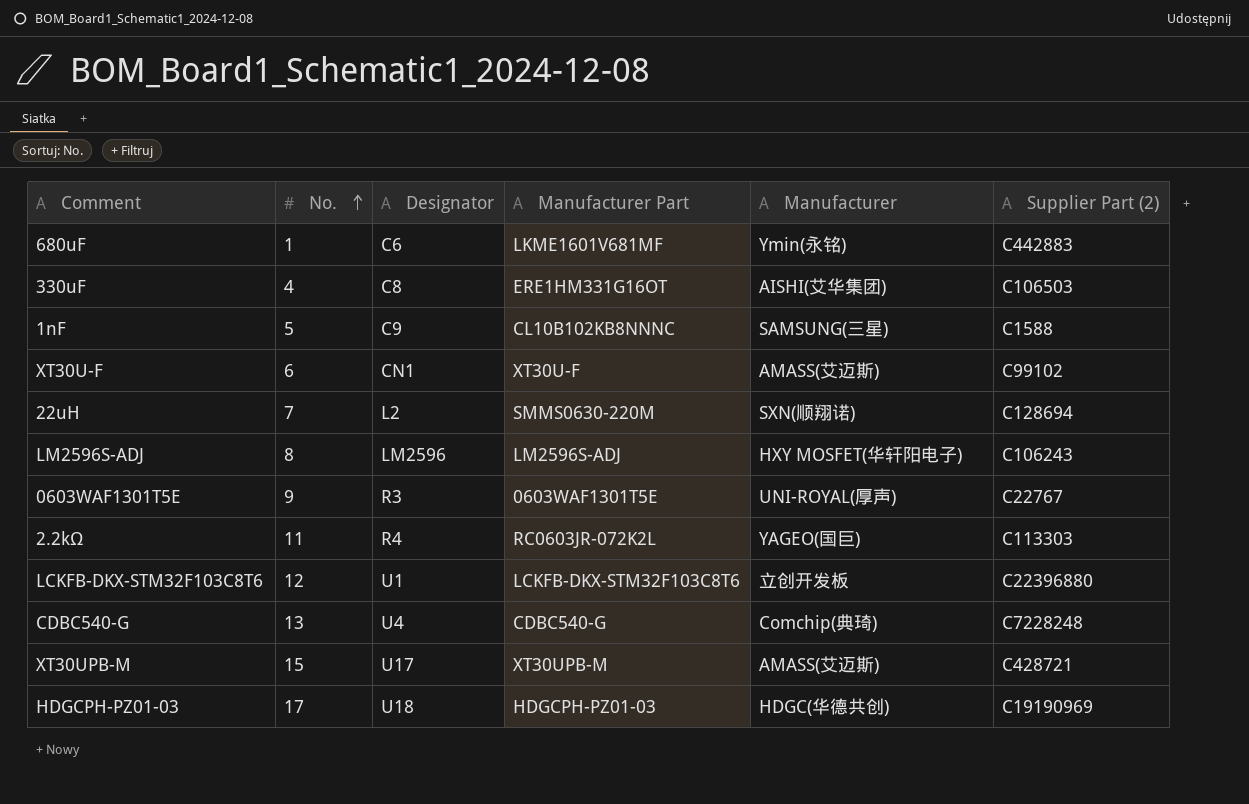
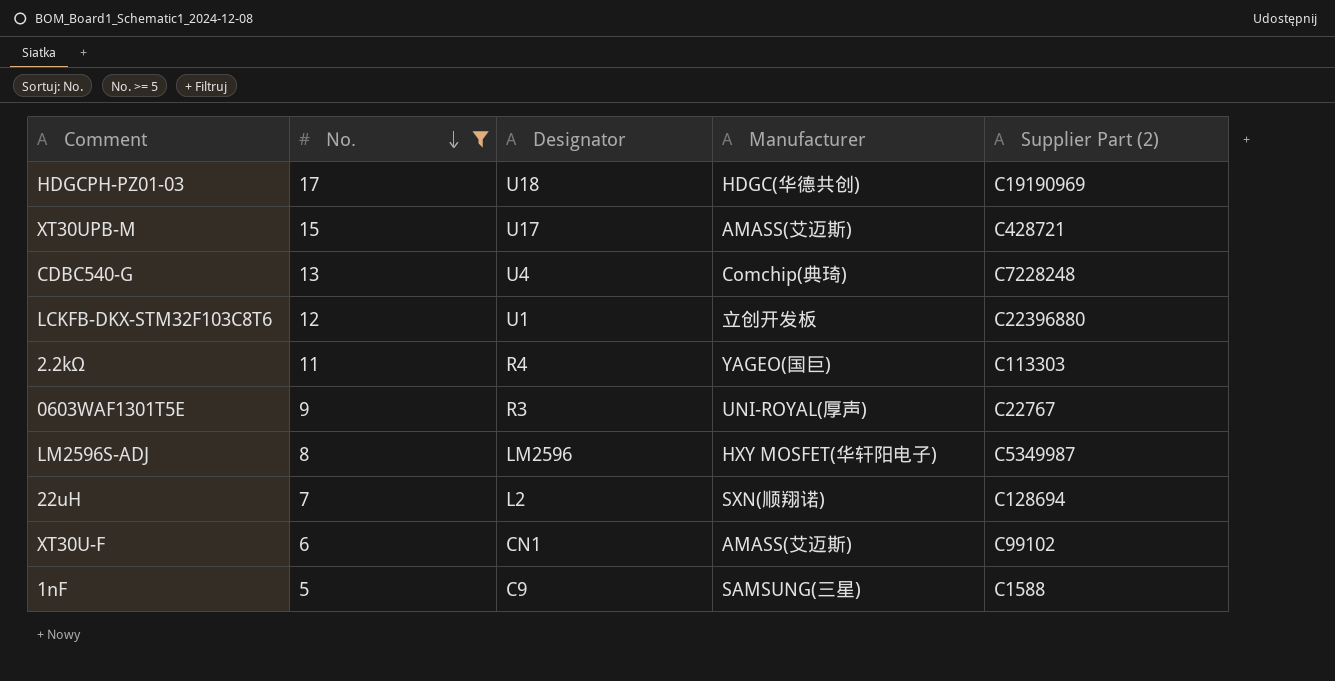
filter: none -> No. >= 5
row order: No. ascending -> No. descending
column Manufacturer Part | position: 4 -> none
LM2596S-ADJ | Supplier Part (2): C106243 -> C5349987

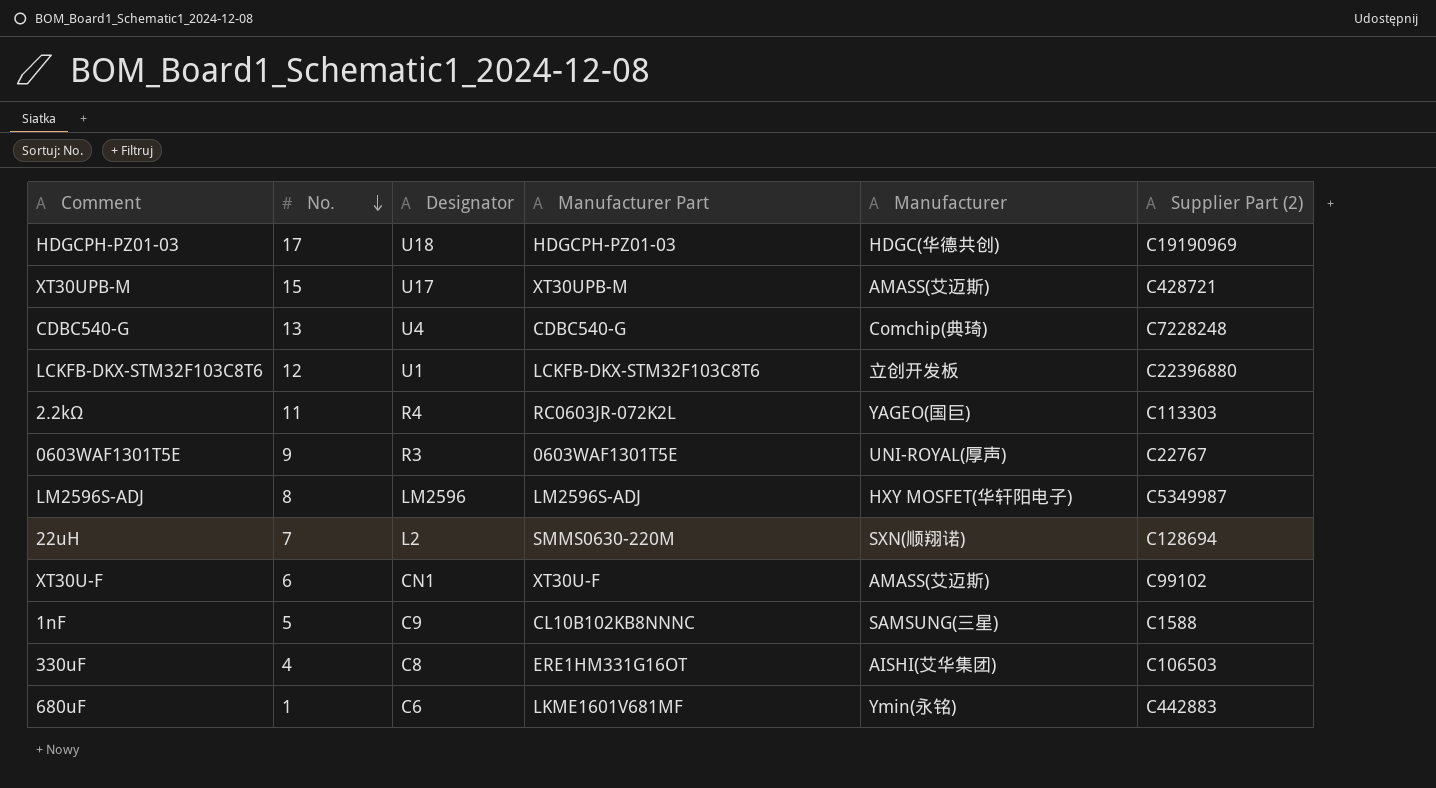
filter: No. >= 5 -> none
column Manufacturer Part | position: none -> 4

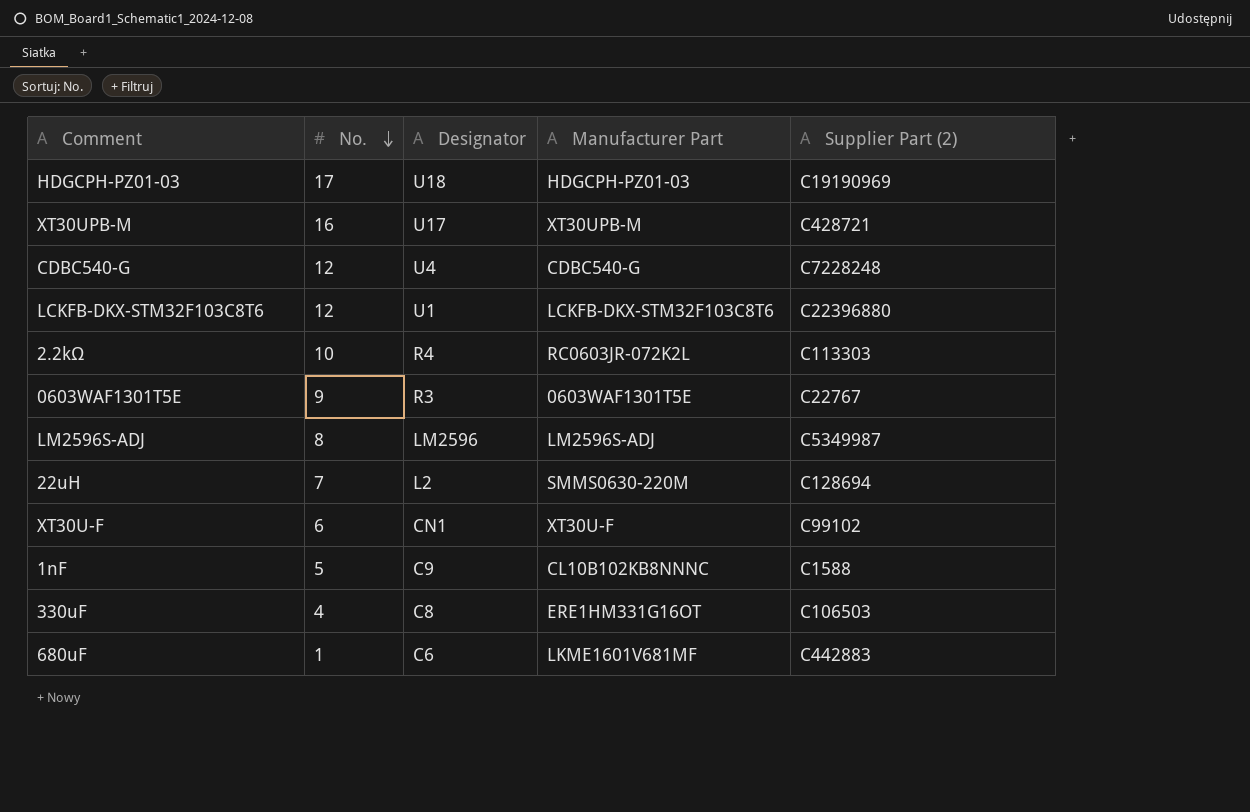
column Manufacturer | position: 5 -> none
XT30UPB-M | No.: 15 -> 16
CDBC540-G | No.: 13 -> 12
2.2kΩ | No.: 11 -> 10

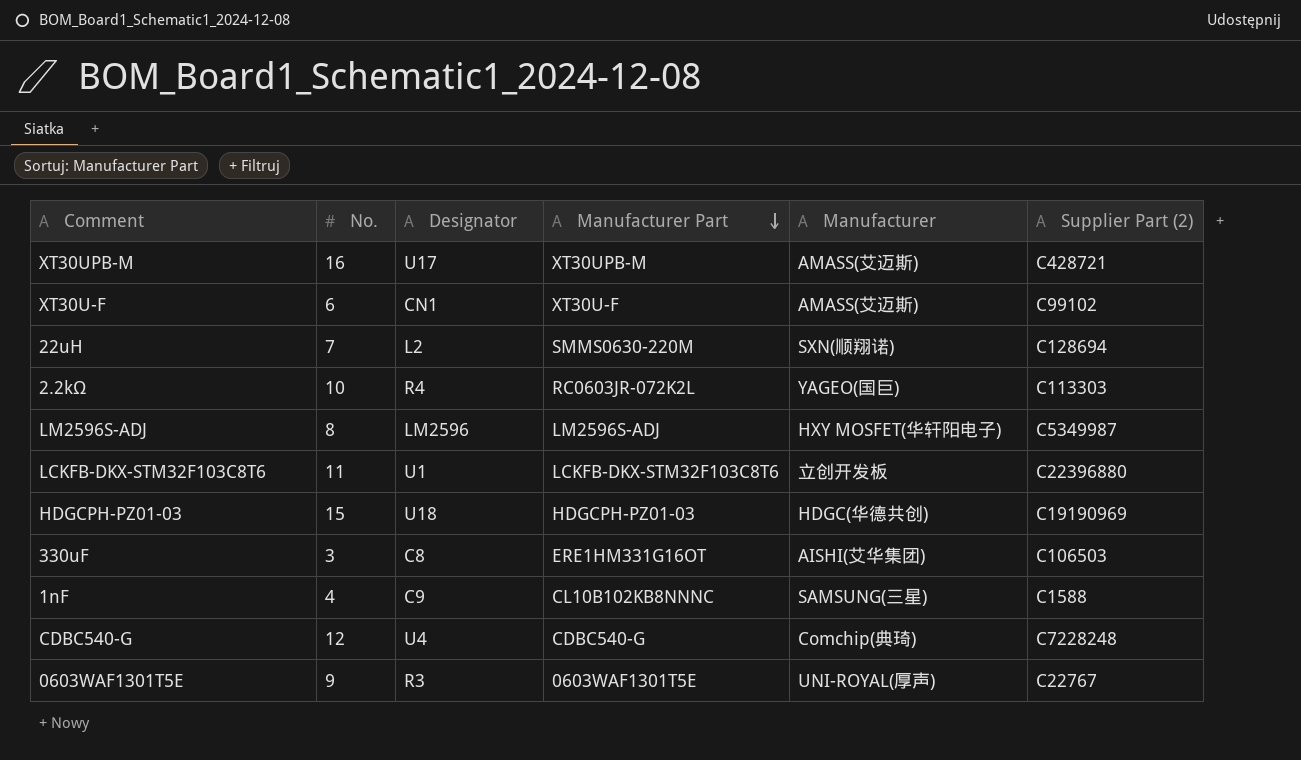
row order: No. descending -> Manufacturer Part descending
column Manufacturer | position: none -> 5
row 680uF: 1 | C6 | LKME1601V681MF | C442883 -> none
LCKFB-DKX-STM32F103C8T6 | No.: 12 -> 11
HDGCPH-PZ01-03 | No.: 17 -> 15
330uF | No.: 4 -> 3
1nF | No.: 5 -> 4

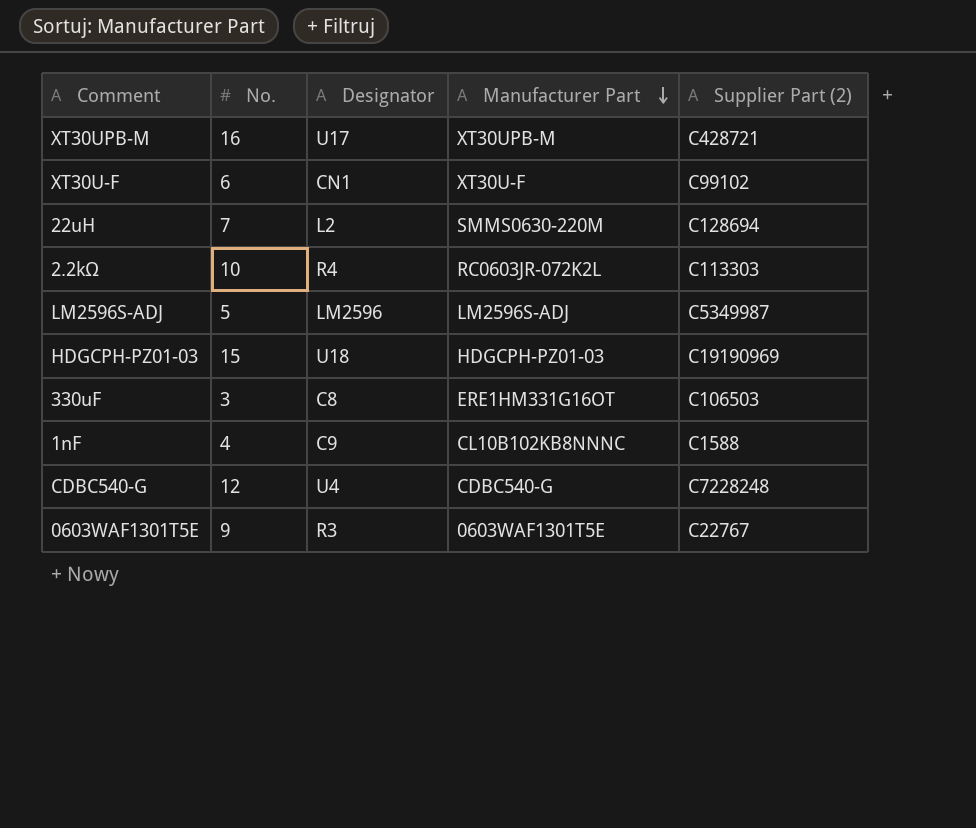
column Manufacturer | position: 5 -> none
row LCKFB-DKX-STM32F103C8T6: 11 | U1 | LCKFB-DKX-STM32F103C8T6 | 立创开发板 | C22396880 -> none
LM2596S-ADJ | No.: 8 -> 5

